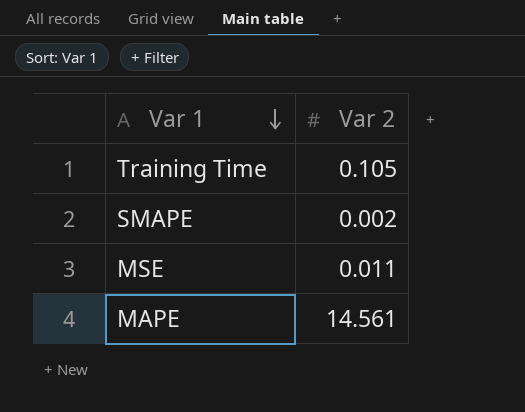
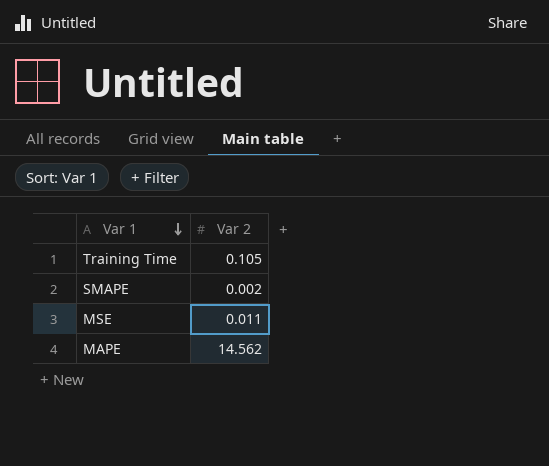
MAPE | Var 2: 14.561 -> 14.562

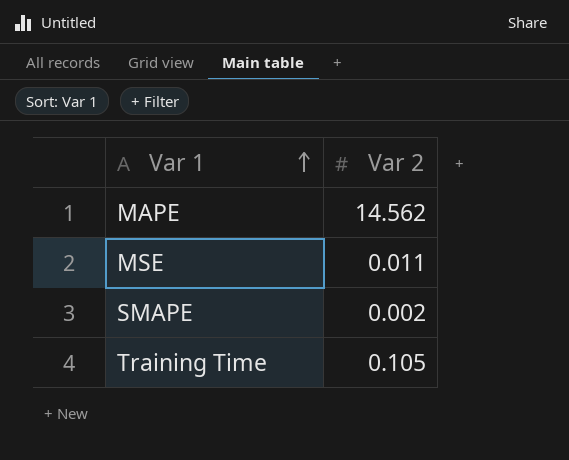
row order: Var 1 descending -> Var 1 ascending

